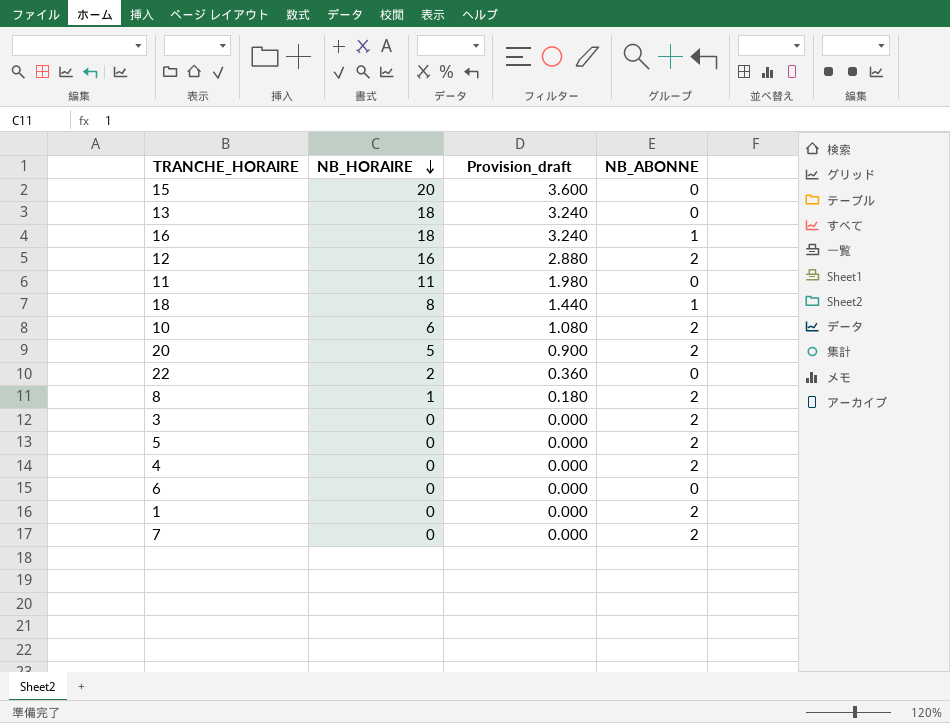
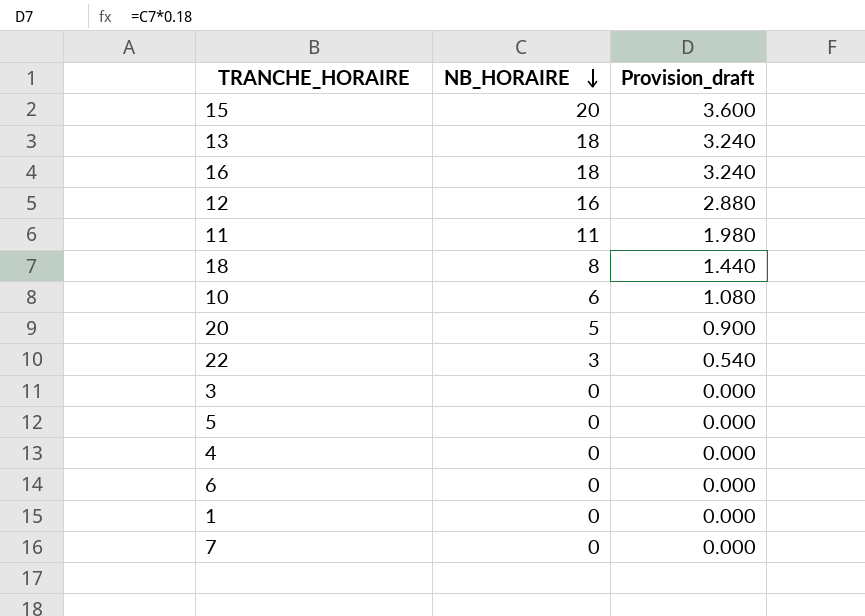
column NB_ABONNE | position: 4 -> none
row 8: 1 | 0.180 | 2 -> none
22 | NB_HORAIRE: 2 -> 3
22 | Provision_draft: 0.360 -> 0.540

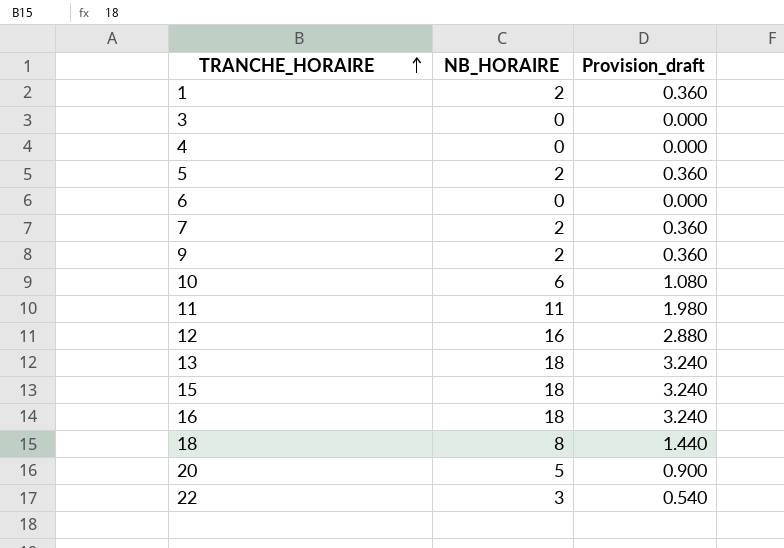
row order: NB_HORAIRE descending -> TRANCHE_HORAIRE ascending
1 | NB_HORAIRE: 0 -> 2
1 | Provision_draft: 0.000 -> 0.360
5 | NB_HORAIRE: 0 -> 2
5 | Provision_draft: 0.000 -> 0.360
7 | NB_HORAIRE: 0 -> 2
7 | Provision_draft: 0.000 -> 0.360
row 9: none -> 2 | 0.360
15 | NB_HORAIRE: 20 -> 18
15 | Provision_draft: 3.600 -> 3.240

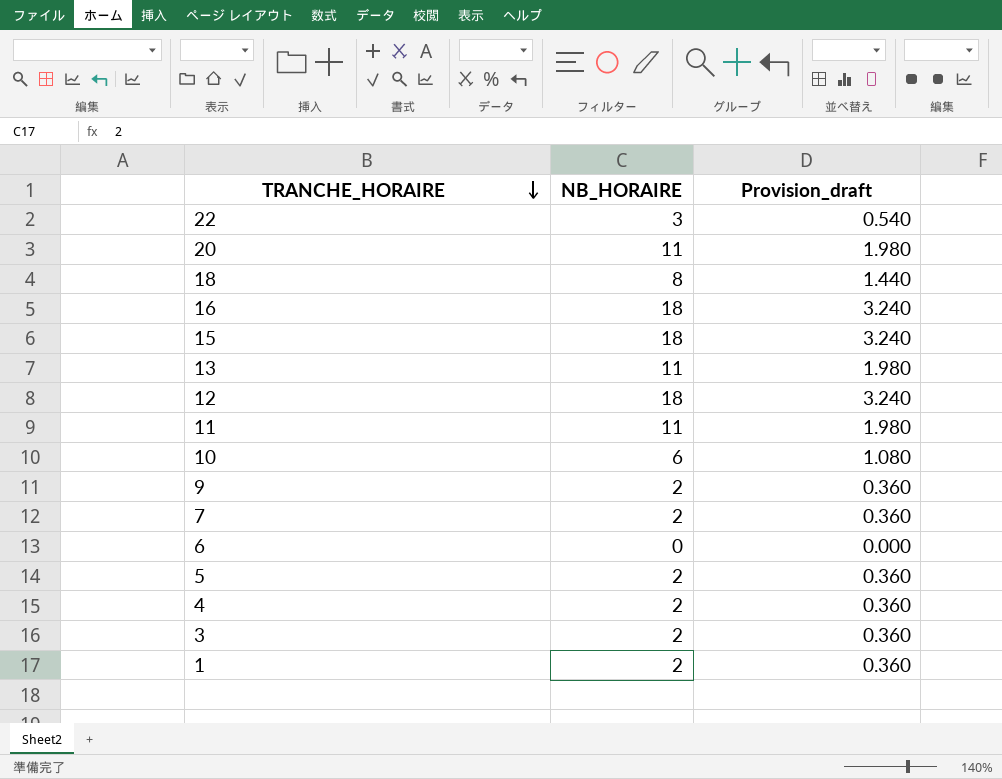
row order: TRANCHE_HORAIRE ascending -> TRANCHE_HORAIRE descending
20 | NB_HORAIRE: 5 -> 11
20 | Provision_draft: 0.900 -> 1.980
13 | NB_HORAIRE: 18 -> 11
13 | Provision_draft: 3.240 -> 1.980
12 | NB_HORAIRE: 16 -> 18
12 | Provision_draft: 2.880 -> 3.240
4 | NB_HORAIRE: 0 -> 2
4 | Provision_draft: 0.000 -> 0.360
3 | NB_HORAIRE: 0 -> 2
3 | Provision_draft: 0.000 -> 0.360

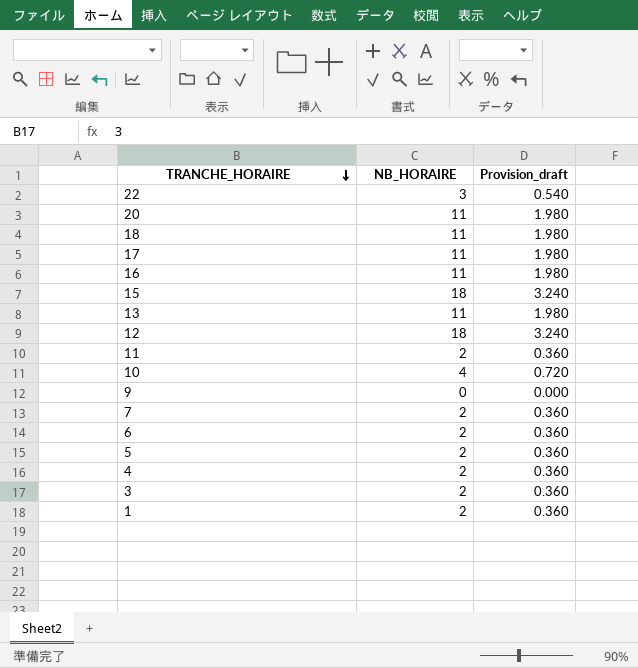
18 | NB_HORAIRE: 8 -> 11
18 | Provision_draft: 1.440 -> 1.980
row 17: none -> 11 | 1.980
16 | NB_HORAIRE: 18 -> 11
16 | Provision_draft: 3.240 -> 1.980
11 | NB_HORAIRE: 11 -> 2
11 | Provision_draft: 1.980 -> 0.360
10 | NB_HORAIRE: 6 -> 4
10 | Provision_draft: 1.080 -> 0.720
9 | NB_HORAIRE: 2 -> 0
9 | Provision_draft: 0.360 -> 0.000
6 | NB_HORAIRE: 0 -> 2
6 | Provision_draft: 0.000 -> 0.360

